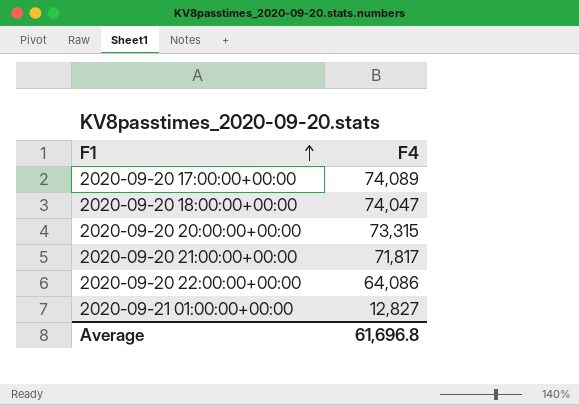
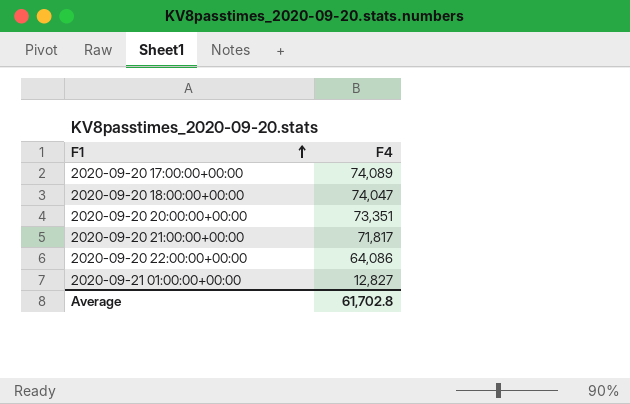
2020-09-20 20:00:00+00:00 | F4: 73,315 -> 73,351
Average | F4: 61,696.8 -> 61,702.8

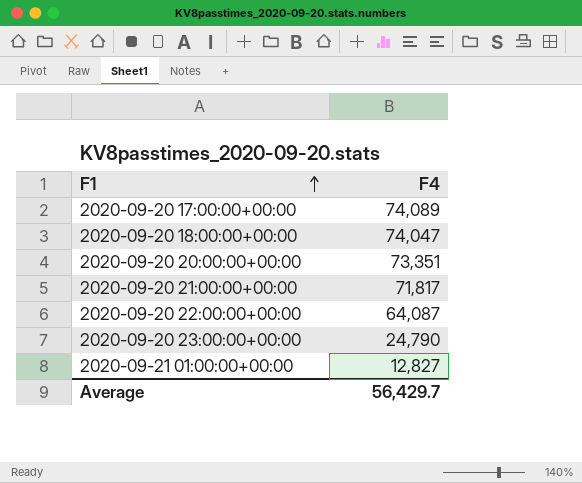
2020-09-20 22:00:00+00:00 | F4: 64,086 -> 64,087
row 2020-09-20 23:00:00+00:00: none -> 24,790
Average | F4: 61,702.8 -> 56,429.7

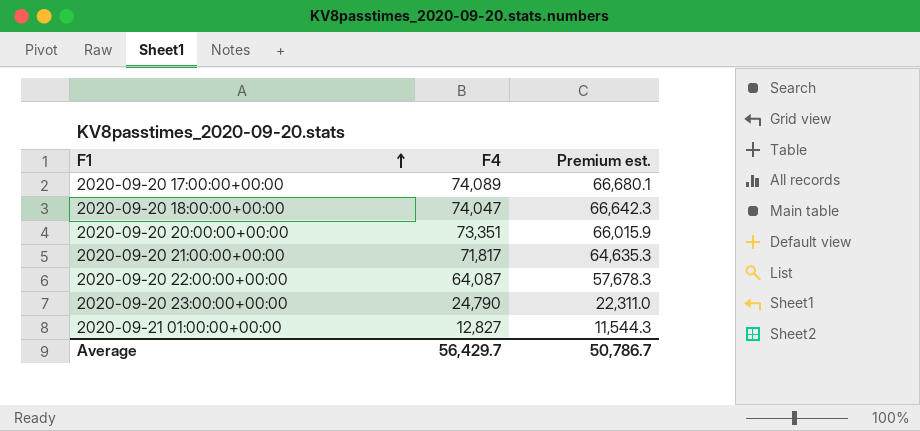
column Premium est. | formula: none -> [F4] * 0.9

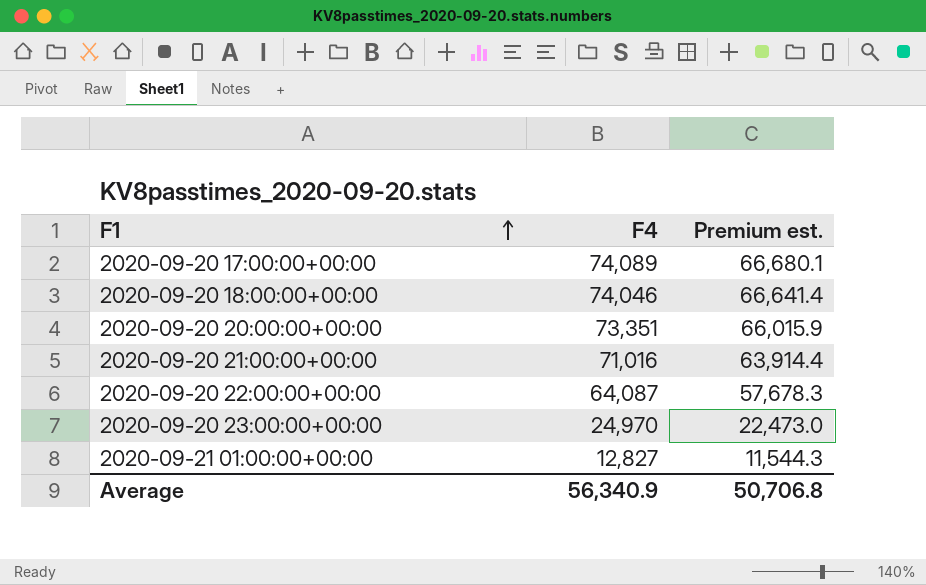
2020-09-20 18:00:00+00:00 | F4: 74,047 -> 74,046
2020-09-20 18:00:00+00:00 | Premium est.: 66,642.3 -> 66,641.4
2020-09-20 21:00:00+00:00 | F4: 71,817 -> 71,016
2020-09-20 21:00:00+00:00 | Premium est.: 64,635.3 -> 63,914.4
2020-09-20 23:00:00+00:00 | F4: 24,790 -> 24,970
2020-09-20 23:00:00+00:00 | Premium est.: 22,311.0 -> 22,473.0
Average | F4: 56,429.7 -> 56,340.9
Average | Premium est.: 50,786.7 -> 50,706.8

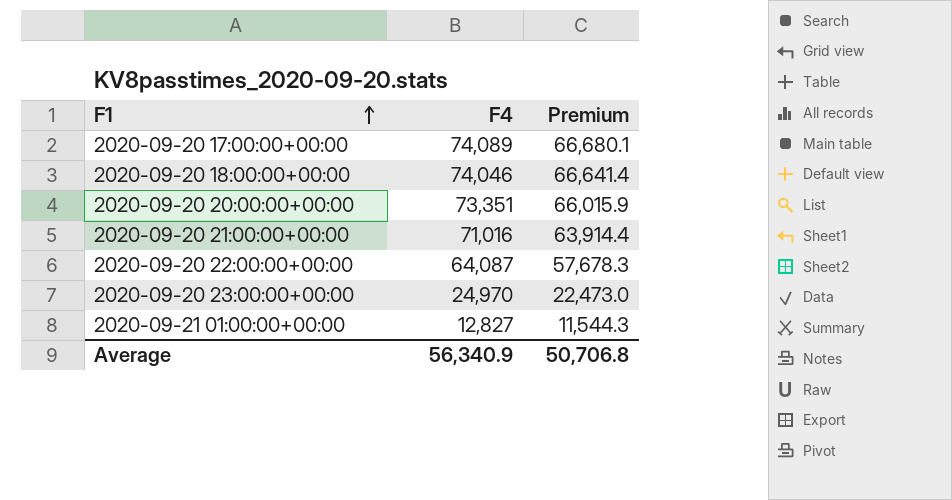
column name: Premium est. -> Premium

